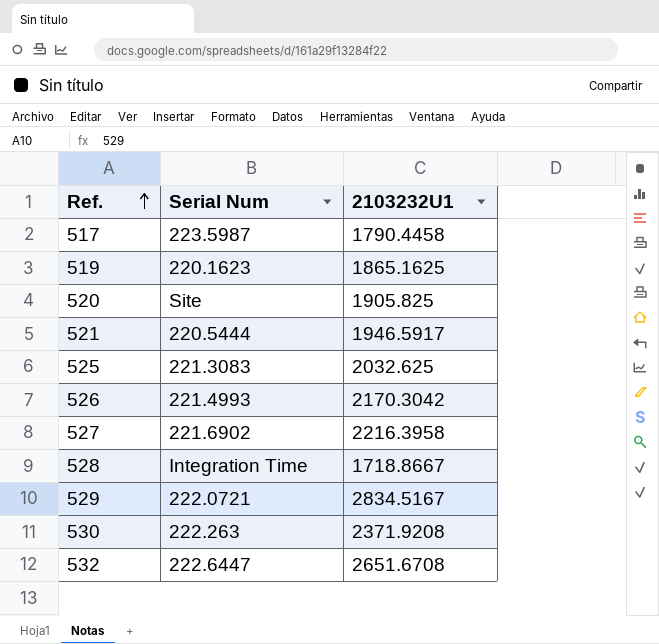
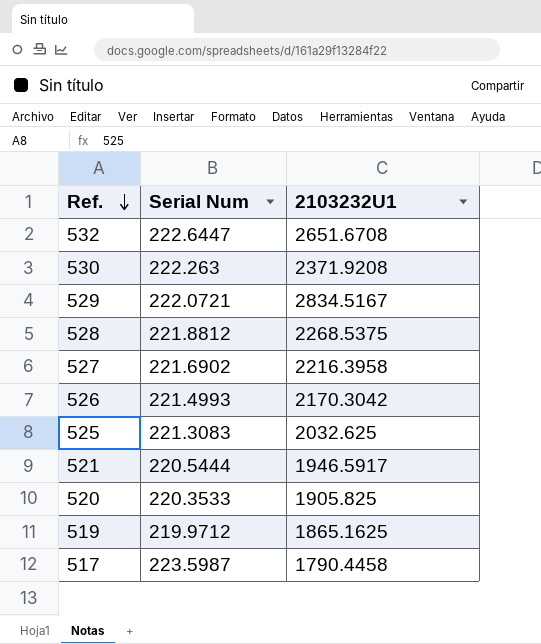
row order: Ref. ascending -> Ref. descending
528 | Serial Num: Integration Time -> 221.8812
528 | 2103232U1: 1718.8667 -> 2268.5375
520 | Serial Num: Site -> 220.3533
519 | Serial Num: 220.1623 -> 219.9712

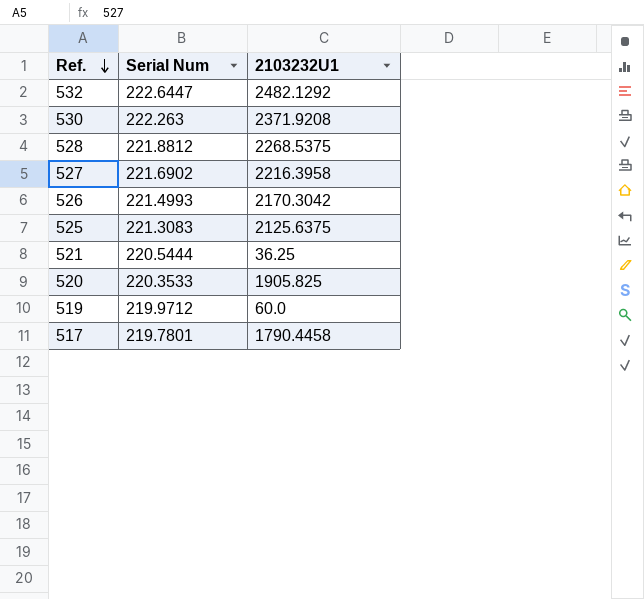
row 529: 222.0721 | 2834.5167 -> none
532 | 2103232U1: 2651.6708 -> 2482.1292
525 | 2103232U1: 2032.625 -> 2125.6375
521 | 2103232U1: 1946.5917 -> 36.25
519 | 2103232U1: 1865.1625 -> 60.0
517 | Serial Num: 223.5987 -> 219.7801

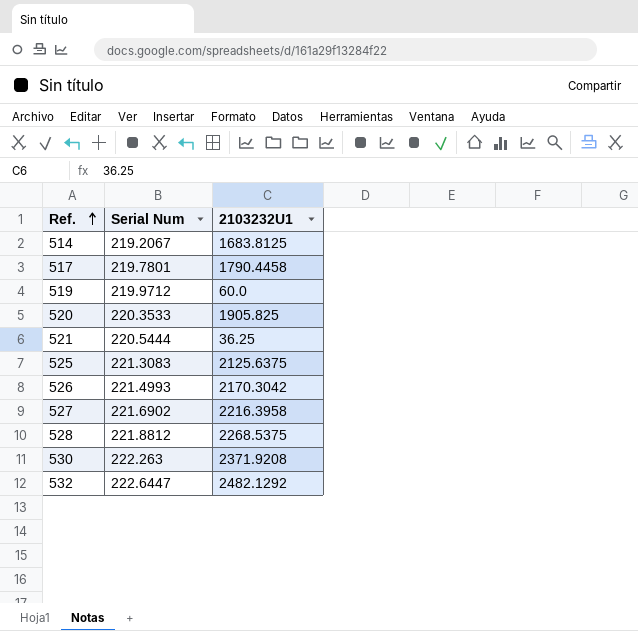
row order: Ref. descending -> Ref. ascending
row 514: none -> 219.2067 | 1683.8125

